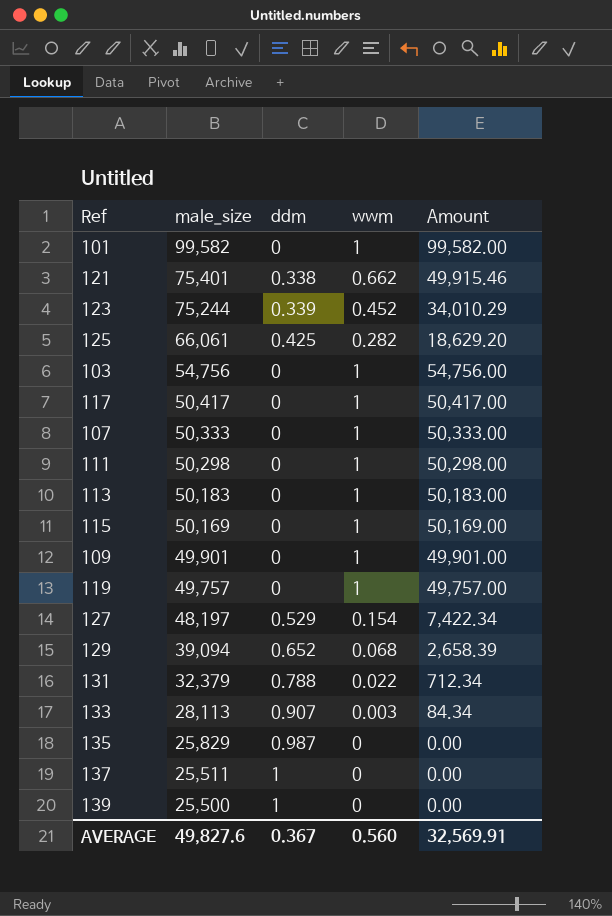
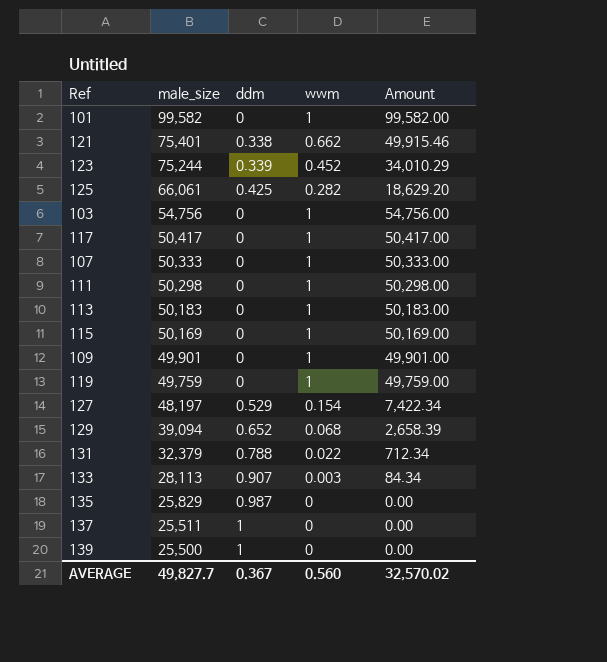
119 | male_size: 49,757 -> 49,759
119 | Amount: 49,757.00 -> 49,759.00
AVERAGE | male_size: 49,827.6 -> 49,827.7
AVERAGE | Amount: 32,569.91 -> 32,570.02

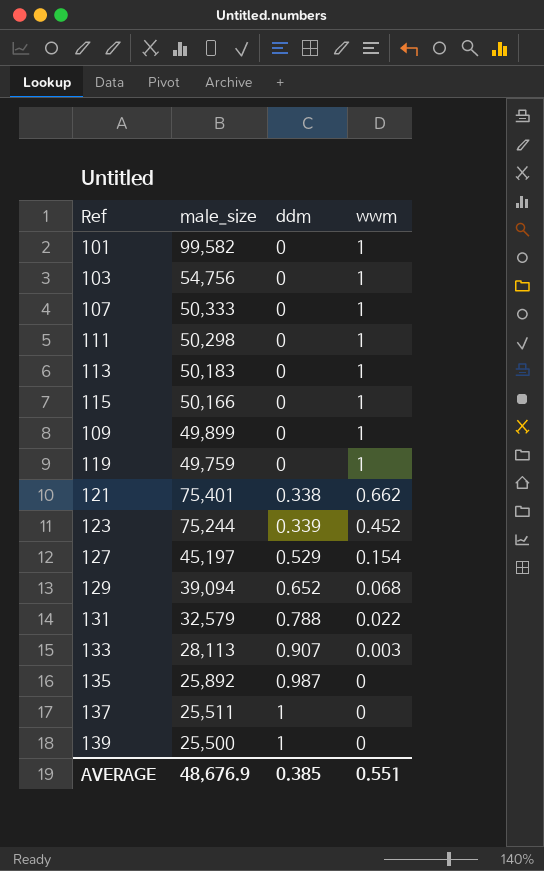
row order: male_size descending -> ddm ascending
column Amount | formula: [male_size] * [wwm] -> none
row 125: 66,061 | 0.425 | 0.282 | 18,629.20 -> none
row 117: 50,417 | 0 | 1 | 50,417.00 -> none
115 | male_size: 50,169 -> 50,166
109 | male_size: 49,901 -> 49,899
127 | male_size: 48,197 -> 45,197
131 | male_size: 32,379 -> 32,579
135 | male_size: 25,829 -> 25,892
AVERAGE | male_size: 49,827.7 -> 48,676.9
AVERAGE | ddm: 0.367 -> 0.385
AVERAGE | wwm: 0.560 -> 0.551

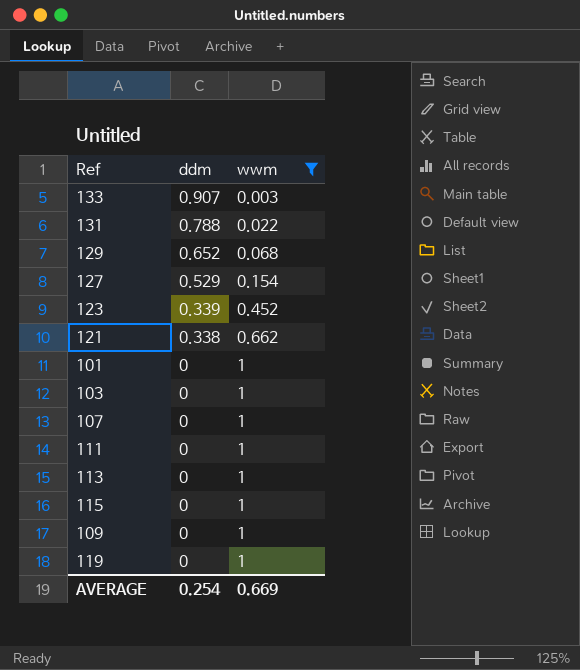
filter: none -> wwm != 0
row order: ddm ascending -> ddm descending
column male_size | position: 2 -> none
AVERAGE | ddm: 0.385 -> 0.254
AVERAGE | wwm: 0.551 -> 0.669

